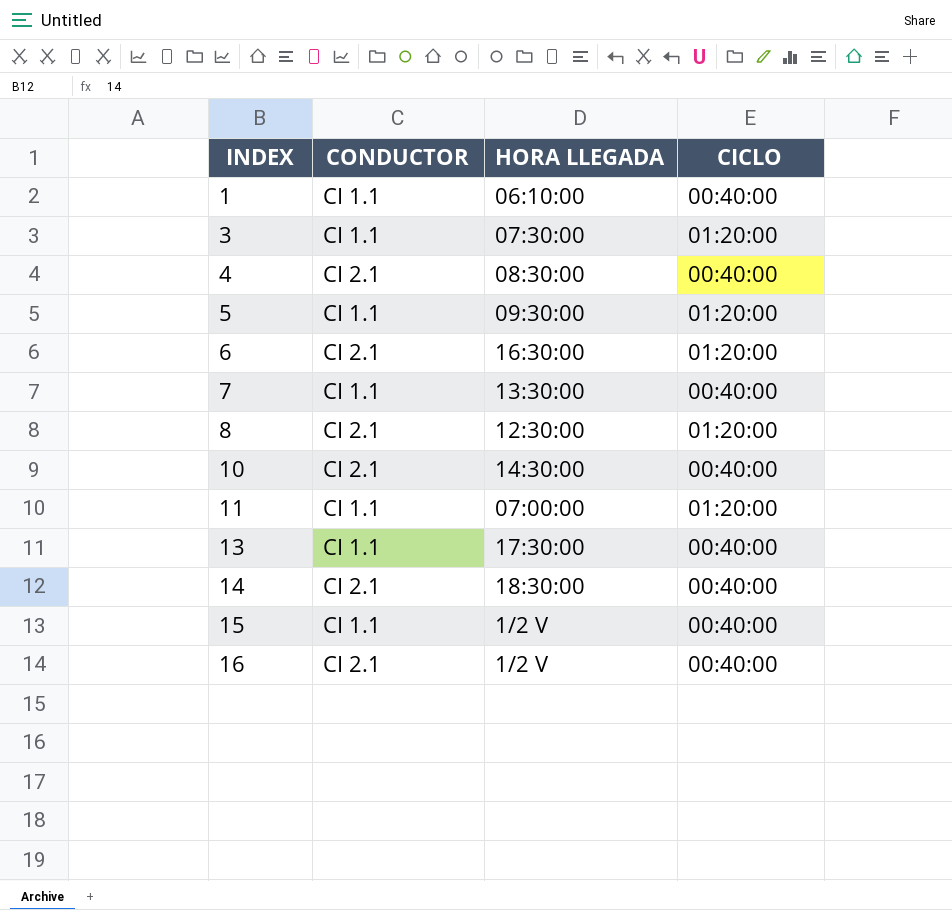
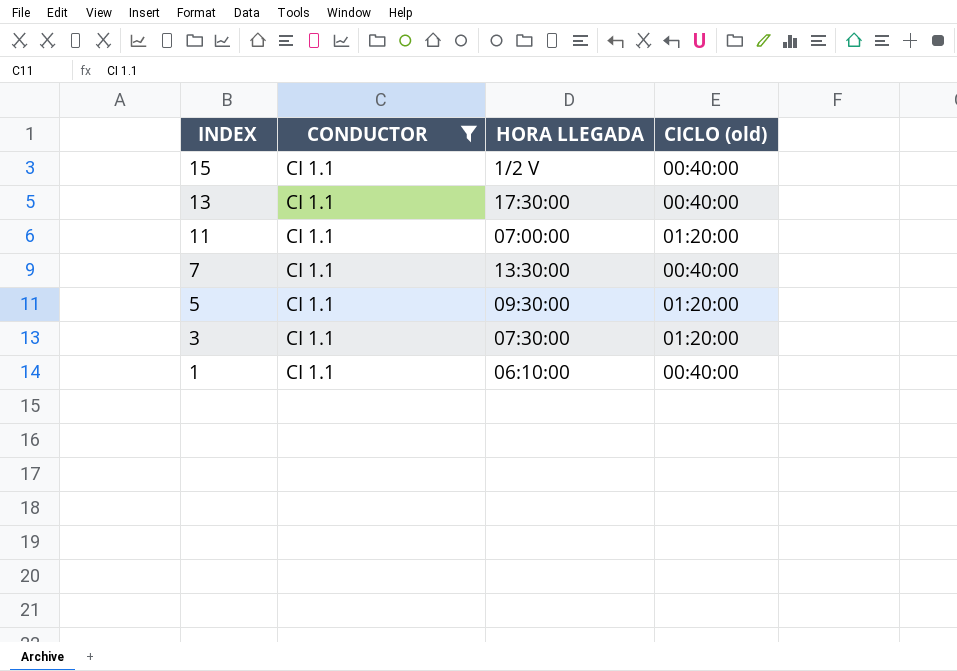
filter: none -> CONDUCTOR = CI 1.1
row order: INDEX ascending -> INDEX descending
column name: CICLO -> CICLO (old)

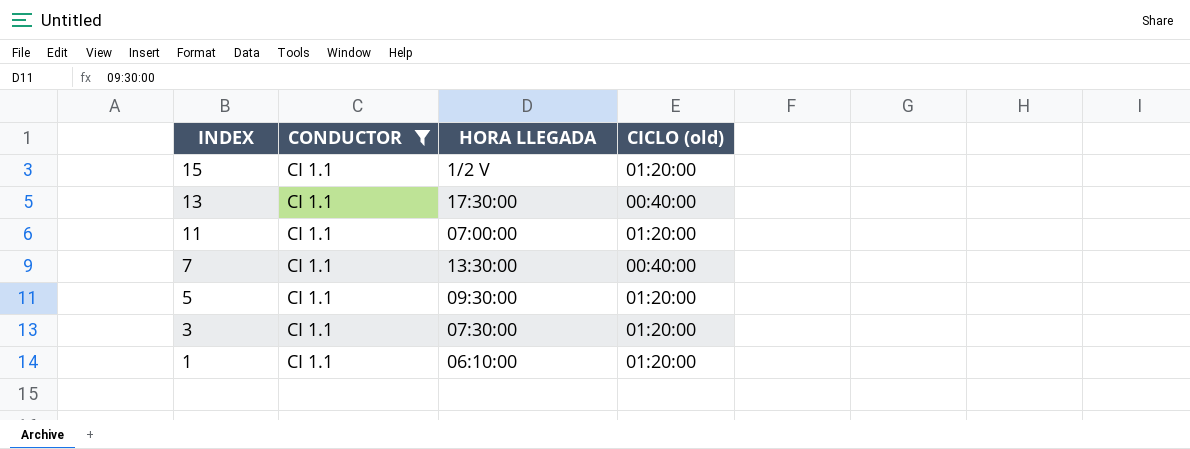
15 | CICLO (old): 00:40:00 -> 01:20:00
1 | CICLO (old): 00:40:00 -> 01:20:00

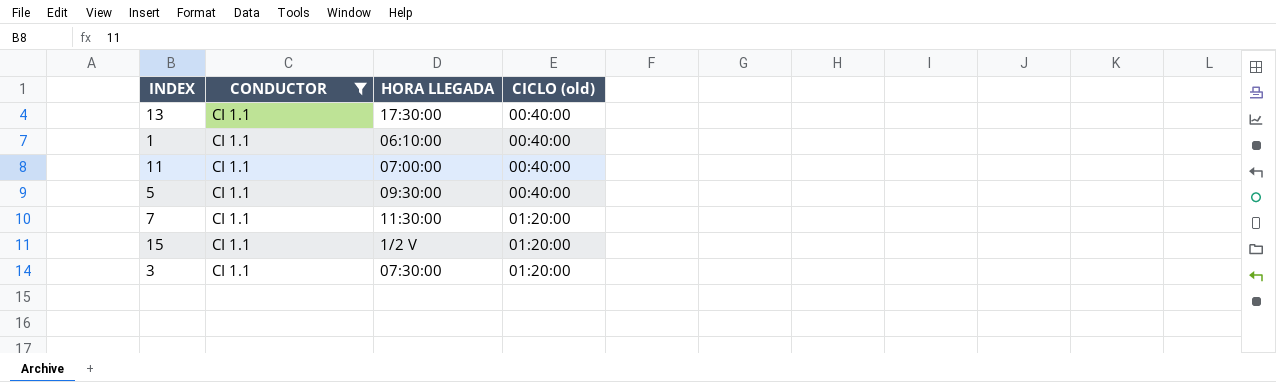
row order: INDEX descending -> CICLO (old) ascending
1 | CICLO (old): 01:20:00 -> 00:40:00
11 | CICLO (old): 01:20:00 -> 00:40:00
5 | CICLO (old): 01:20:00 -> 00:40:00
7 | HORA LLEGADA: 13:30:00 -> 11:30:00
7 | CICLO (old): 00:40:00 -> 01:20:00

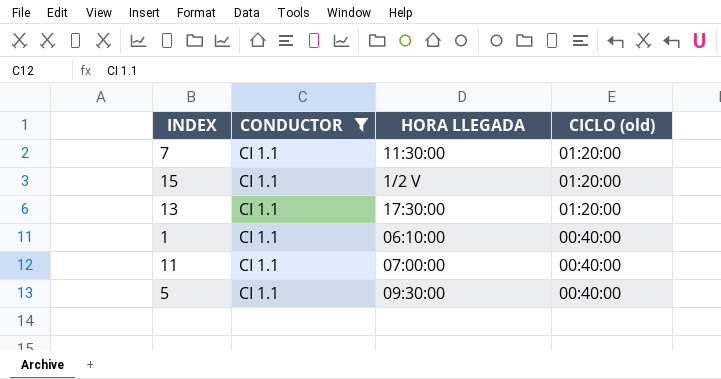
row order: CICLO (old) ascending -> CICLO (old) descending
row 3: CI 1.1 | 07:30:00 | 01:20:00 -> none
13 | CICLO (old): 00:40:00 -> 01:20:00

